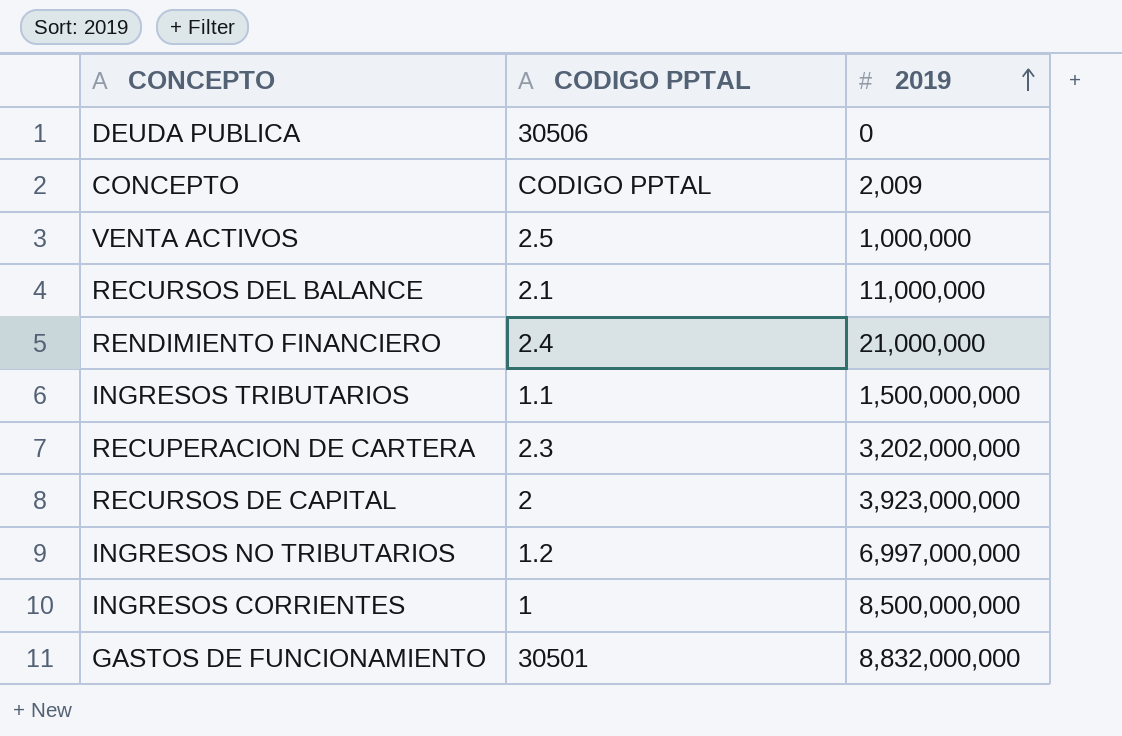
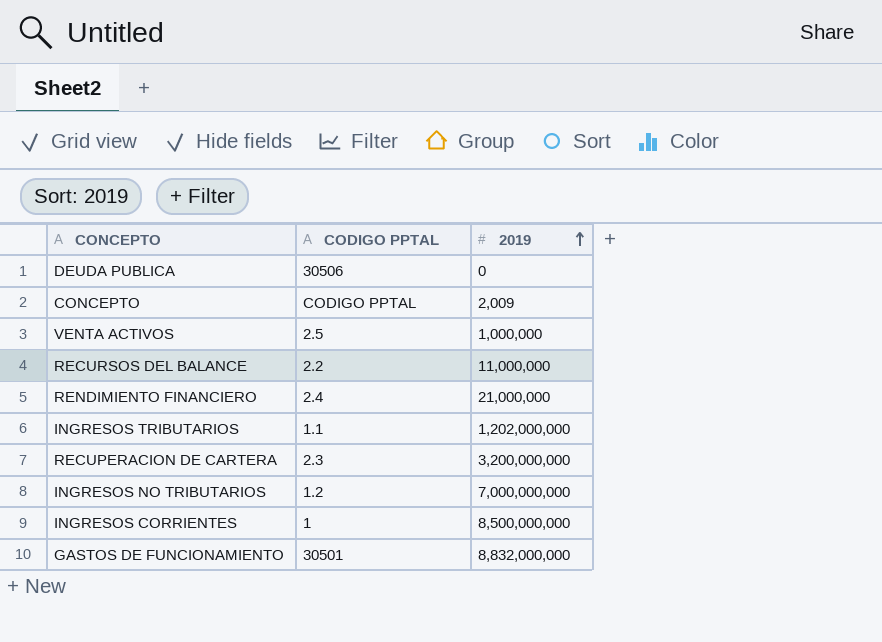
row RECURSOS DE CAPITAL: 2 | 3,923,000,000 -> none
RECURSOS DEL BALANCE | CODIGO PPTAL: 2.1 -> 2.2
INGRESOS TRIBUTARIOS | 2019: 1,500,000,000 -> 1,202,000,000
RECUPERACION DE CARTERA | 2019: 3,202,000,000 -> 3,200,000,000
INGRESOS NO TRIBUTARIOS | 2019: 6,997,000,000 -> 7,000,000,000

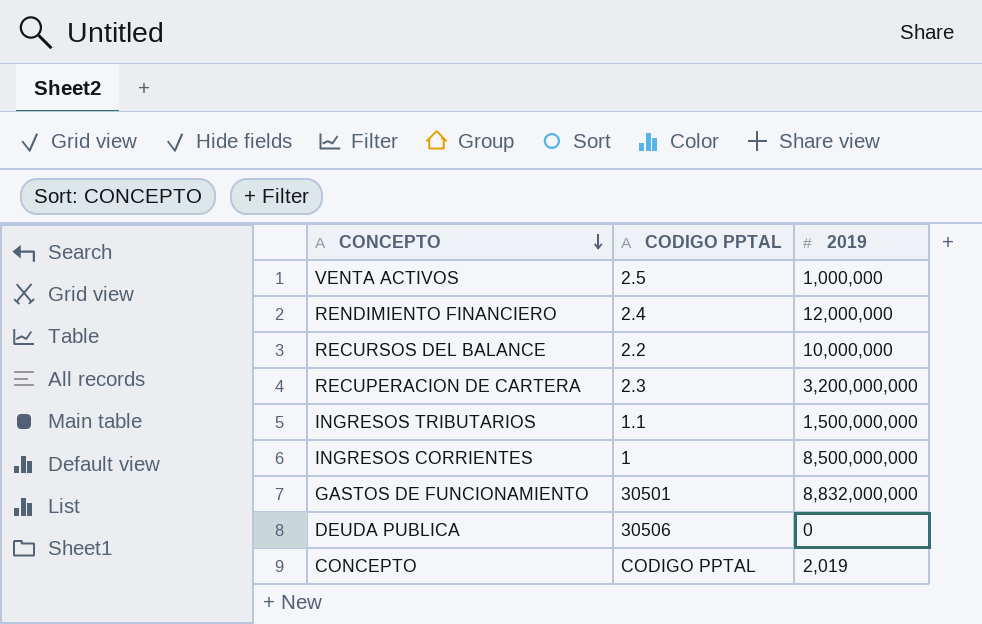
row order: 2019 ascending -> CONCEPTO descending
row INGRESOS NO TRIBUTARIOS: 1.2 | 7,000,000,000 -> none
RENDIMIENTO FINANCIERO | 2019: 21,000,000 -> 12,000,000
RECURSOS DEL BALANCE | 2019: 11,000,000 -> 10,000,000
INGRESOS TRIBUTARIOS | 2019: 1,202,000,000 -> 1,500,000,000
CONCEPTO | 2019: 2,009 -> 2,019

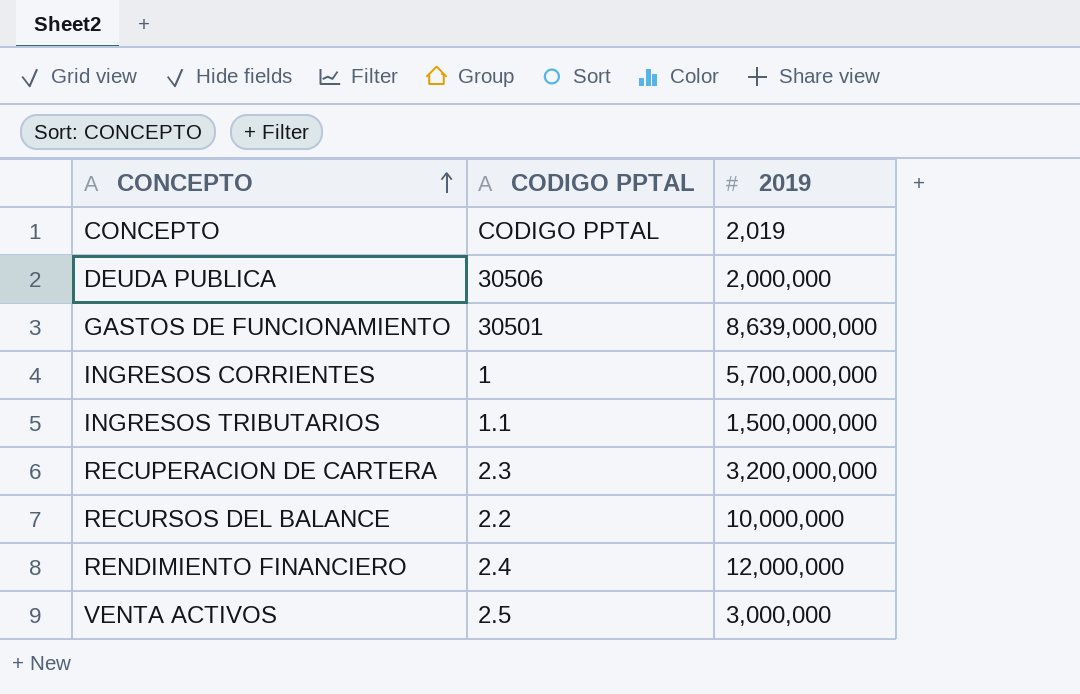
row order: CONCEPTO descending -> CONCEPTO ascending
DEUDA PUBLICA | 2019: 0 -> 2,000,000
GASTOS DE FUNCIONAMIENTO | 2019: 8,832,000,000 -> 8,639,000,000
INGRESOS CORRIENTES | 2019: 8,500,000,000 -> 5,700,000,000
VENTA ACTIVOS | 2019: 1,000,000 -> 3,000,000

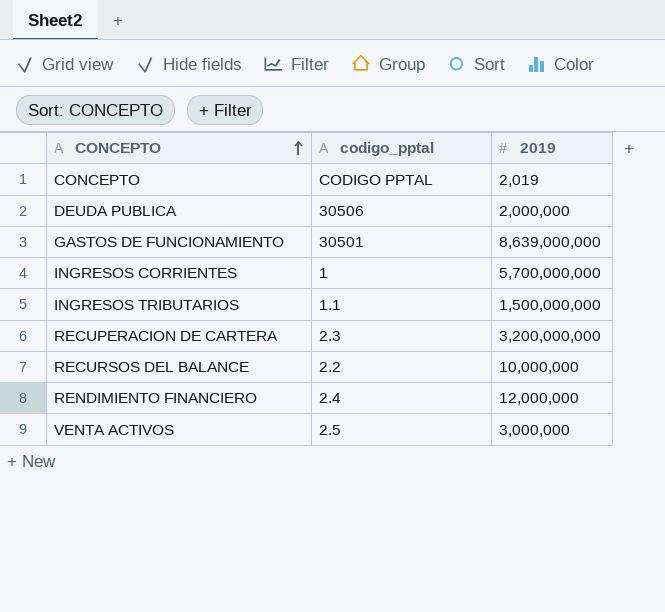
column name: CODIGO PPTAL -> codigo_pptal

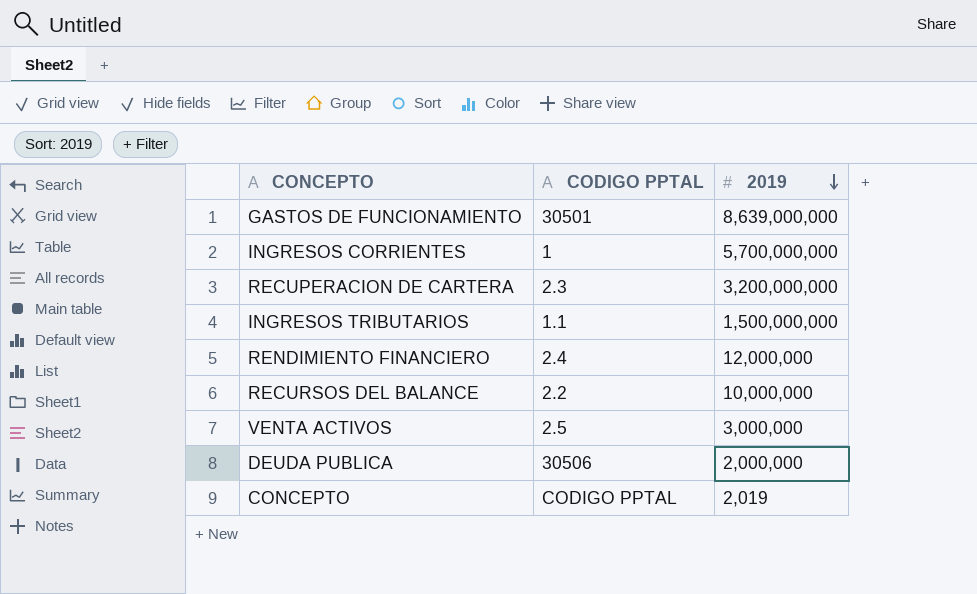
row order: CONCEPTO ascending -> 2019 descending
column name: codigo_pptal -> CODIGO PPTAL

